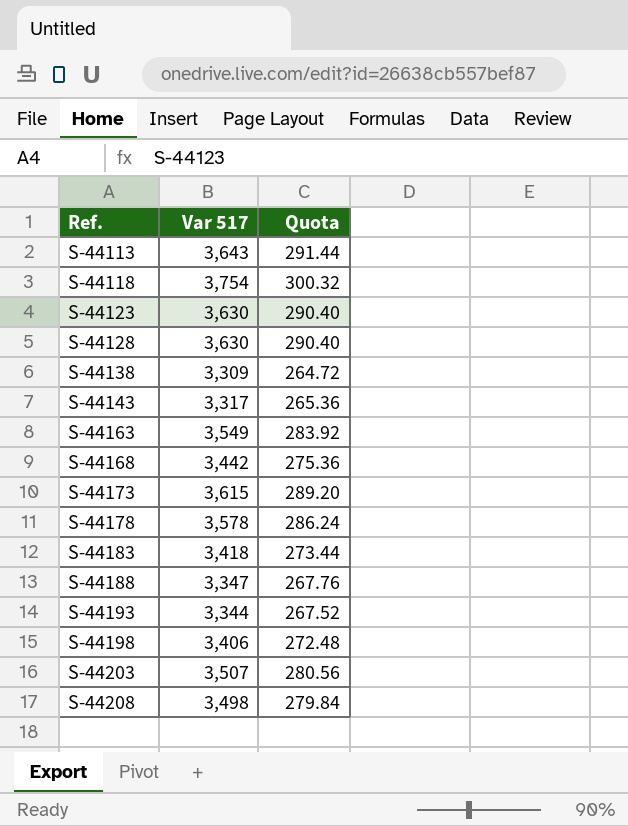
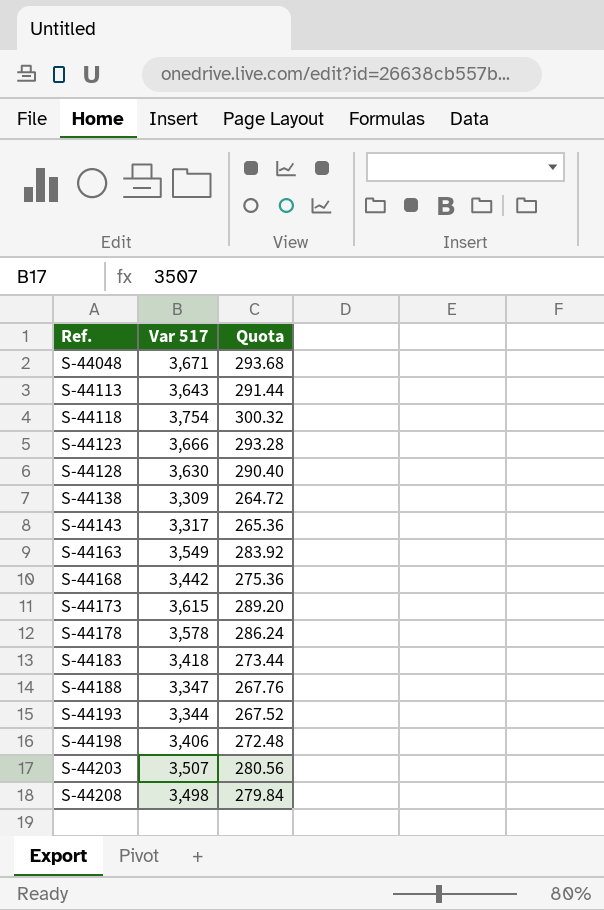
row S-44048: none -> 3,671 | 293.68
S-44123 | Var 517: 3,630 -> 3,666
S-44123 | Quota: 290.40 -> 293.28

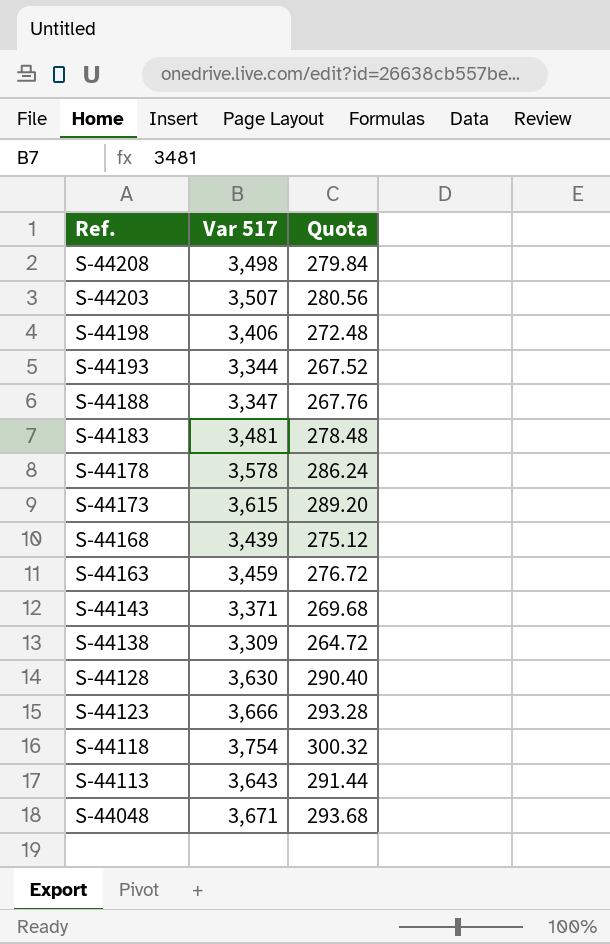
row order: Ref. ascending -> Ref. descending
S-44183 | Var 517: 3,418 -> 3,481
S-44183 | Quota: 273.44 -> 278.48
S-44168 | Var 517: 3,442 -> 3,439
S-44168 | Quota: 275.36 -> 275.12
S-44163 | Var 517: 3,549 -> 3,459
S-44163 | Quota: 283.92 -> 276.72
S-44143 | Var 517: 3,317 -> 3,371
S-44143 | Quota: 265.36 -> 269.68

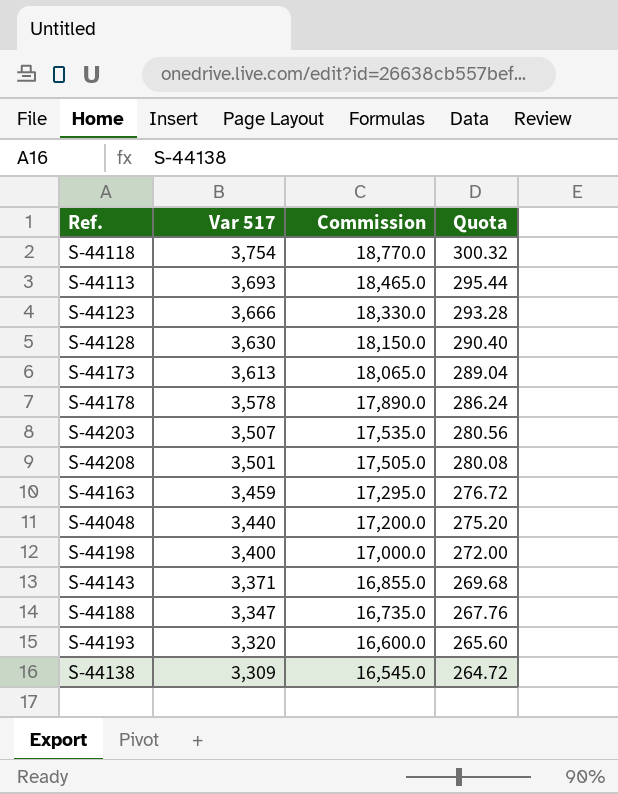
row order: Ref. descending -> Var 517 descending
column Commission | formula: none -> [Var 517] * 5
row S-44183: 3,481 | 278.48 -> none
row S-44168: 3,439 | 275.12 -> none
S-44113 | Var 517: 3,643 -> 3,693
S-44113 | Quota: 291.44 -> 295.44
S-44173 | Var 517: 3,615 -> 3,613
S-44173 | Quota: 289.20 -> 289.04
S-44208 | Var 517: 3,498 -> 3,501
S-44208 | Quota: 279.84 -> 280.08
S-44048 | Var 517: 3,671 -> 3,440
S-44048 | Quota: 293.68 -> 275.20
S-44198 | Var 517: 3,406 -> 3,400
S-44198 | Quota: 272.48 -> 272.00
S-44193 | Var 517: 3,344 -> 3,320
S-44193 | Quota: 267.52 -> 265.60

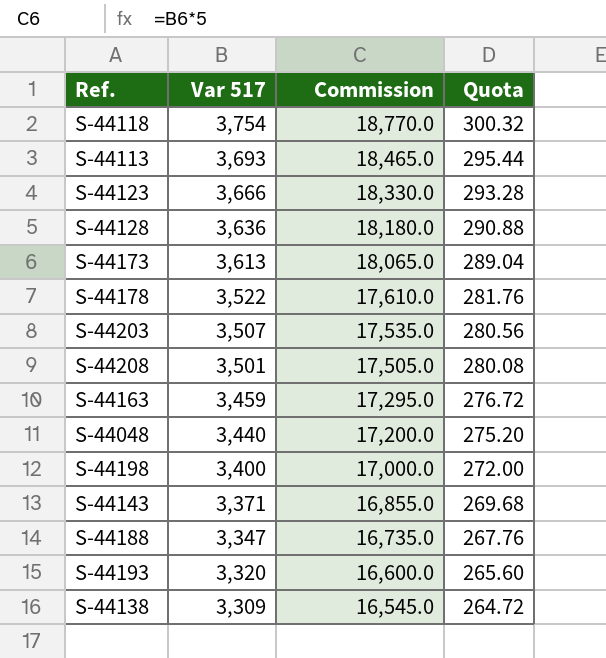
S-44128 | Var 517: 3,630 -> 3,636
S-44128 | Commission: 18,150.0 -> 18,180.0
S-44128 | Quota: 290.40 -> 290.88
S-44178 | Var 517: 3,578 -> 3,522
S-44178 | Commission: 17,890.0 -> 17,610.0
S-44178 | Quota: 286.24 -> 281.76

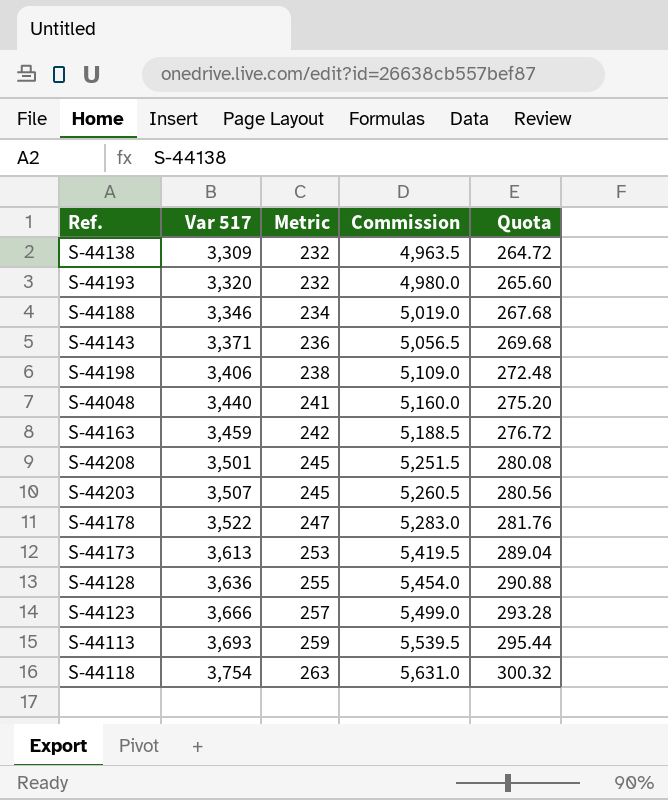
row order: Var 517 descending -> Var 517 ascending
column Metric | formula: none -> [Var 517] * 0.07
column Commission | formula: [Var 517] * 5 -> [Var 517] * 1.5
S-44188 | Var 517: 3,347 -> 3,346
S-44188 | Quota: 267.76 -> 267.68
S-44198 | Var 517: 3,400 -> 3,406
S-44198 | Quota: 272.00 -> 272.48

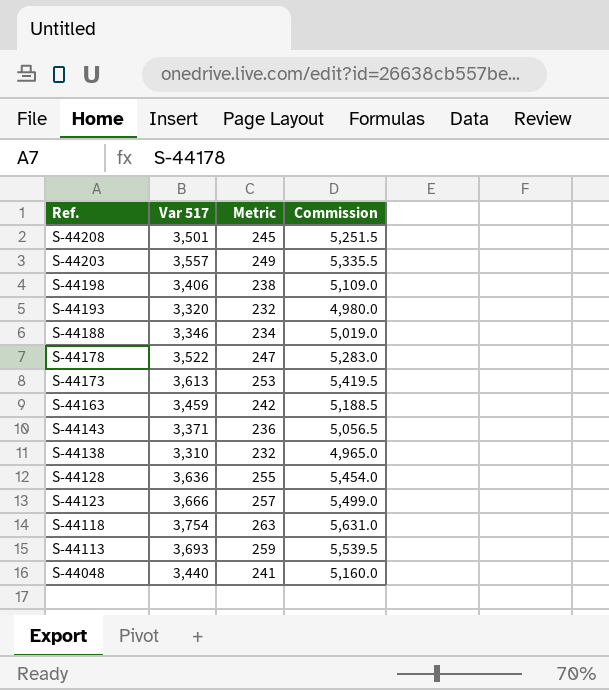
row order: Var 517 ascending -> Ref. descending
column Quota | formula: [Var 517] * 0.08 -> none
S-44203 | Var 517: 3,507 -> 3,557
S-44203 | Metric: 245 -> 249
S-44203 | Commission: 5,260.5 -> 5,335.5
S-44138 | Var 517: 3,309 -> 3,310
S-44138 | Commission: 4,963.5 -> 4,965.0

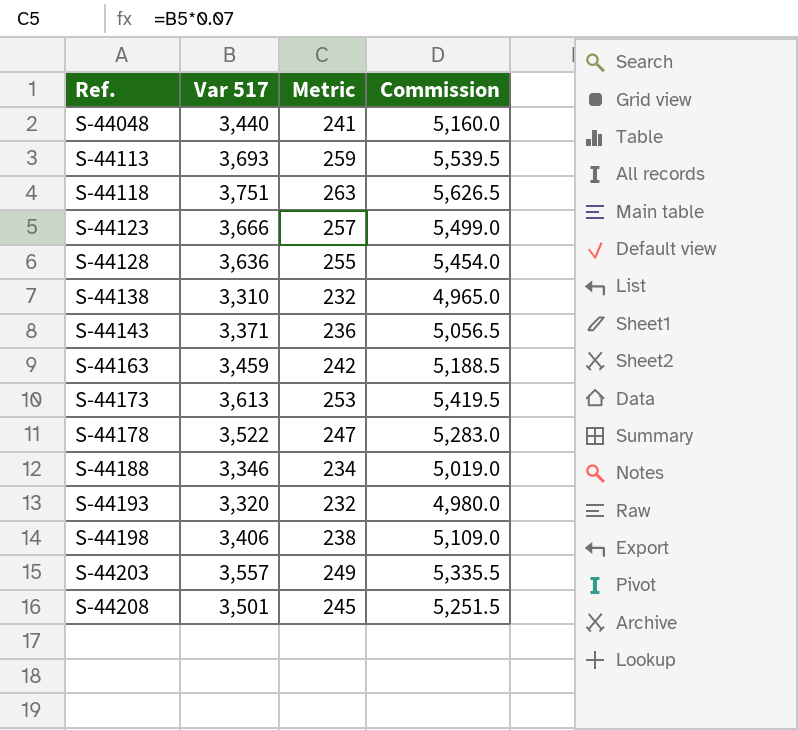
row order: Ref. descending -> Ref. ascending
S-44118 | Var 517: 3,754 -> 3,751
S-44118 | Commission: 5,631.0 -> 5,626.5

